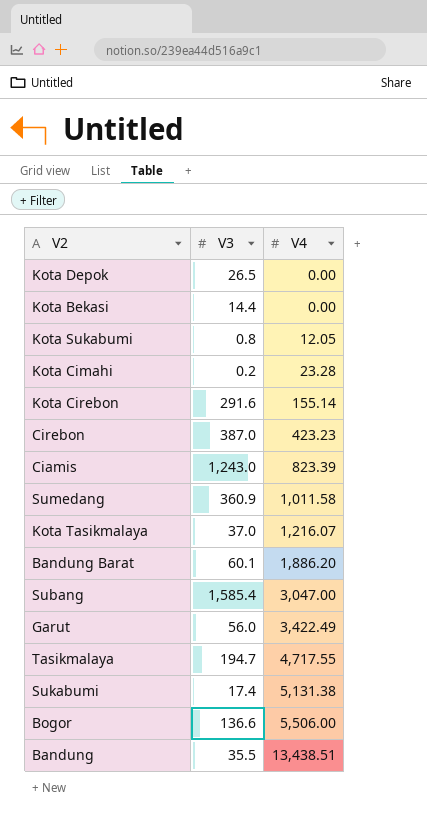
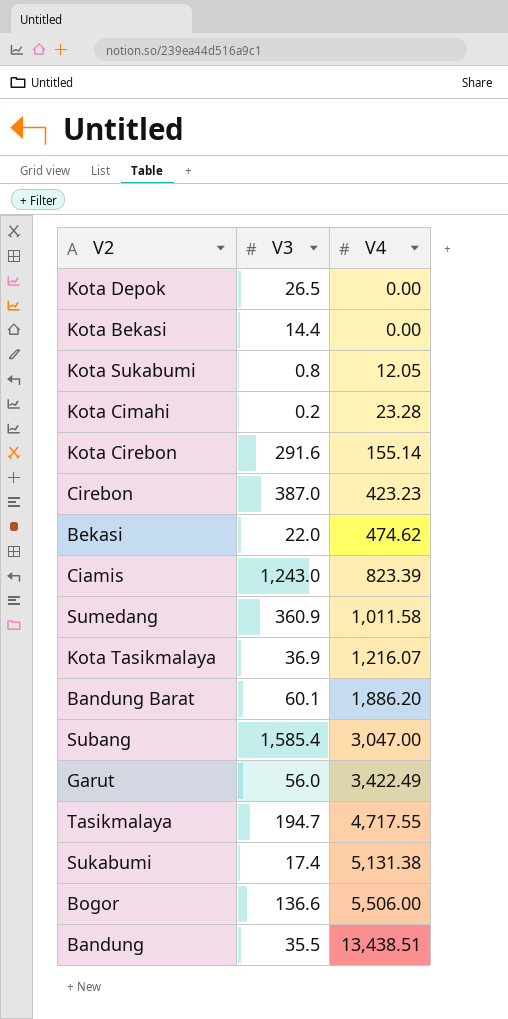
row Bekasi: none -> 22.0 | 474.62
Kota Tasikmalaya | V3: 37.0 -> 36.9

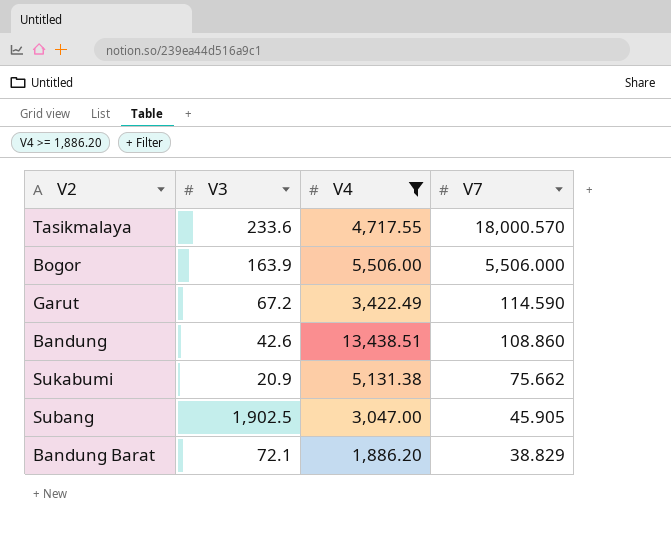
filter: none -> V4 >= 1,886.20
row order: V4 ascending -> V7 descending
column V7 | position: none -> 4
Tasikmalaya | V3: 194.7 -> 233.6
Bogor | V3: 136.6 -> 163.9
Garut | V3: 56.0 -> 67.2
Bandung | V3: 35.5 -> 42.6
Sukabumi | V3: 17.4 -> 20.9
Subang | V3: 1,585.4 -> 1,902.5
Bandung Barat | V3: 60.1 -> 72.1

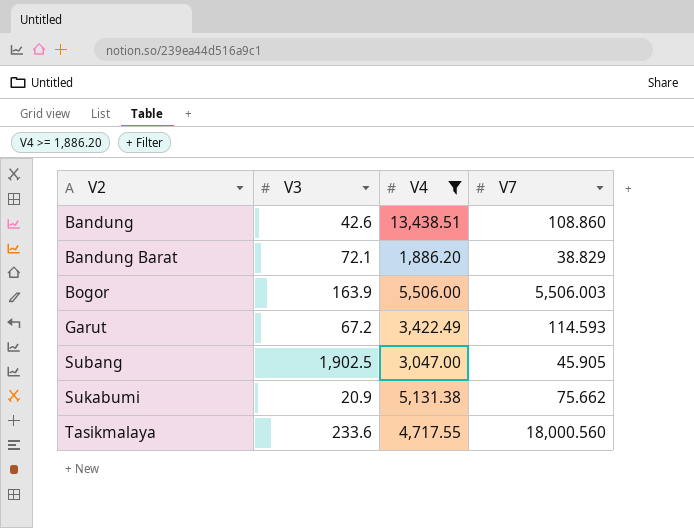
row order: V7 descending -> V2 ascending
Bogor | V7: 5,506.000 -> 5,506.003
Garut | V7: 114.590 -> 114.593
Tasikmalaya | V7: 18,000.570 -> 18,000.560

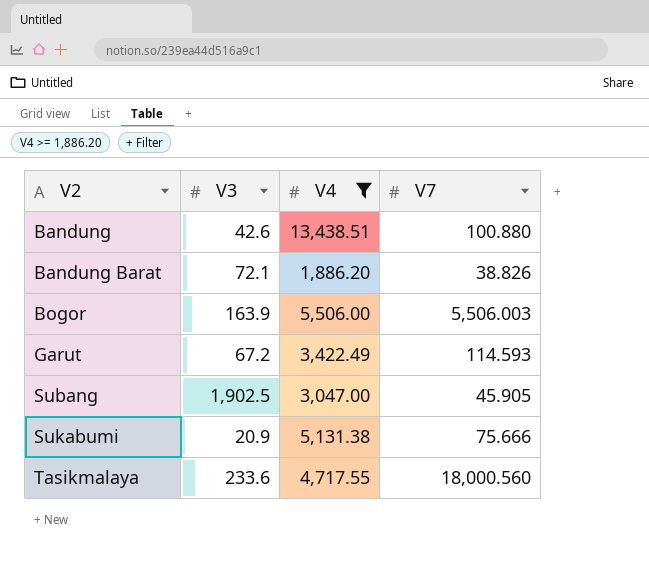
Bandung | V7: 108.860 -> 100.880
Bandung Barat | V7: 38.829 -> 38.826
Sukabumi | V7: 75.662 -> 75.666

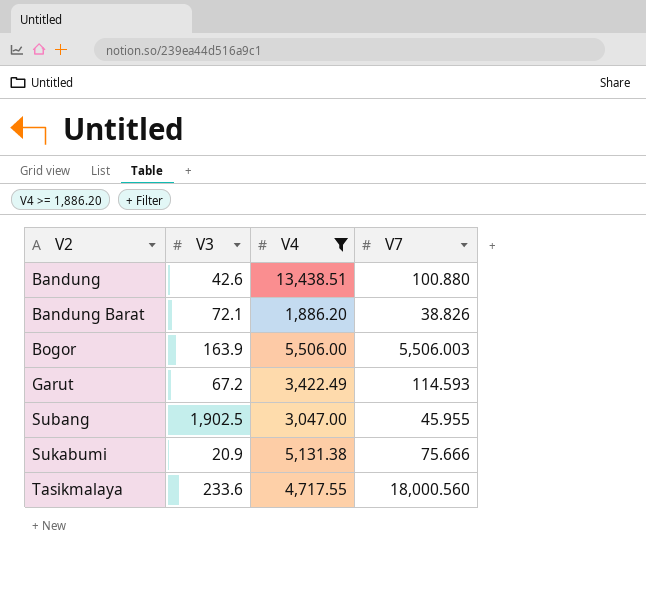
Subang | V7: 45.905 -> 45.955

